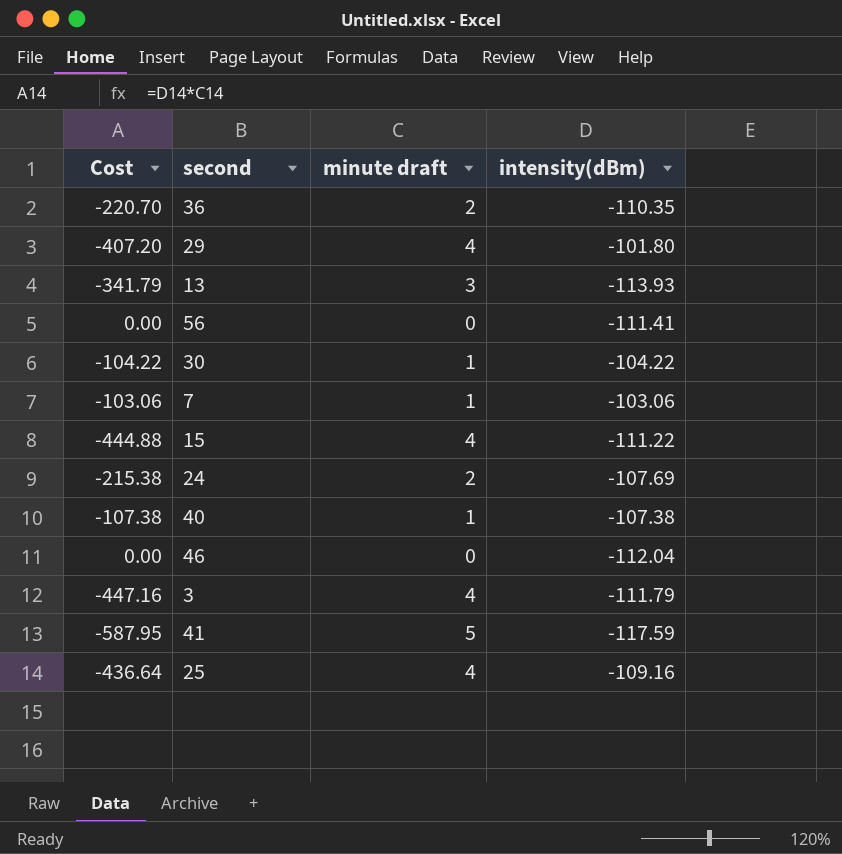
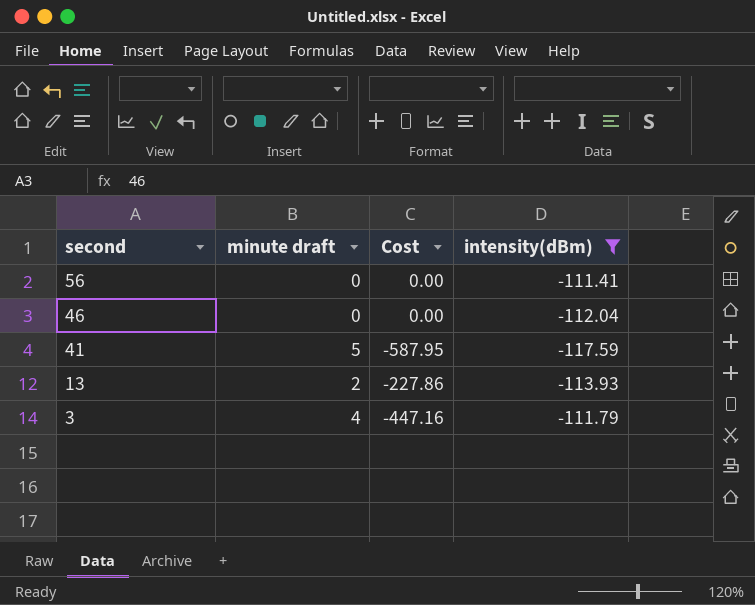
filter: none -> intensity(dBm) <= -111.41
row order: none -> second descending
column Cost | position: 1 -> 3
13 | minute draft: 3 -> 2
13 | Cost: -341.79 -> -227.86

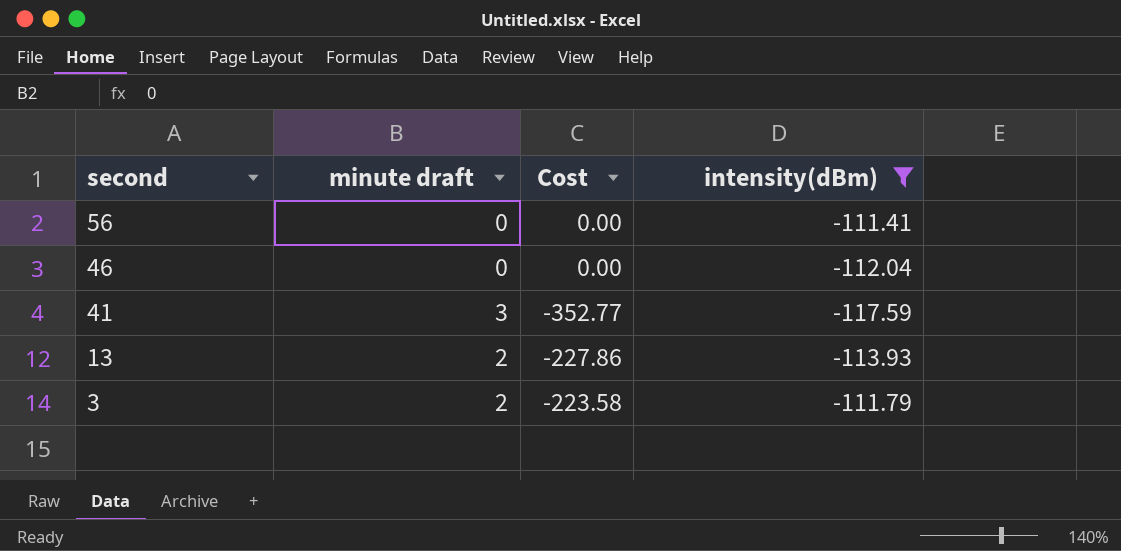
41 | minute draft: 5 -> 3
41 | Cost: -587.95 -> -352.77
3 | minute draft: 4 -> 2
3 | Cost: -447.16 -> -223.58

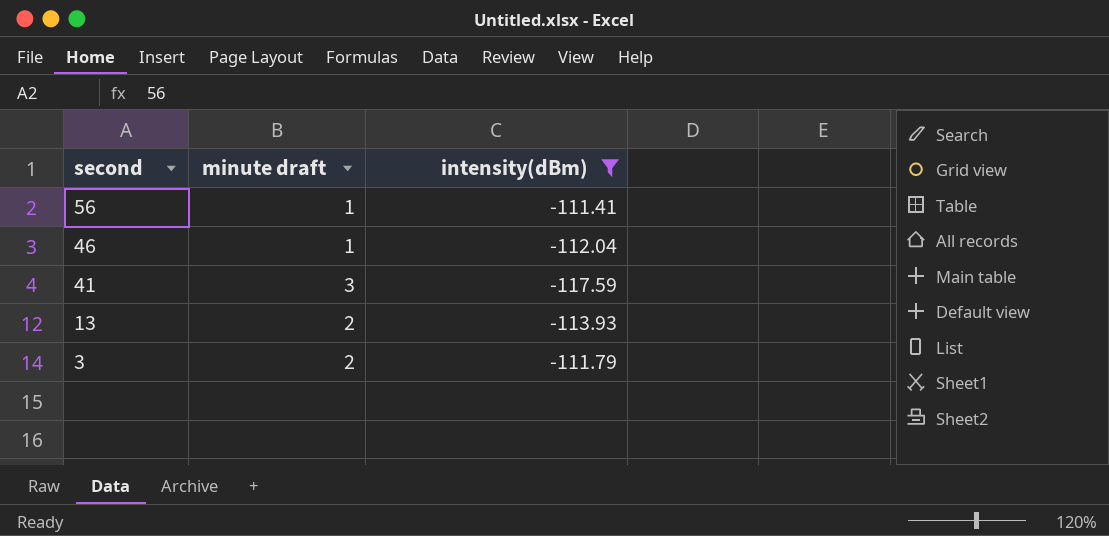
column Cost | formula: [minute draft] * [intensity(dBm)] -> none
56 | minute draft: 0 -> 1
46 | minute draft: 0 -> 1

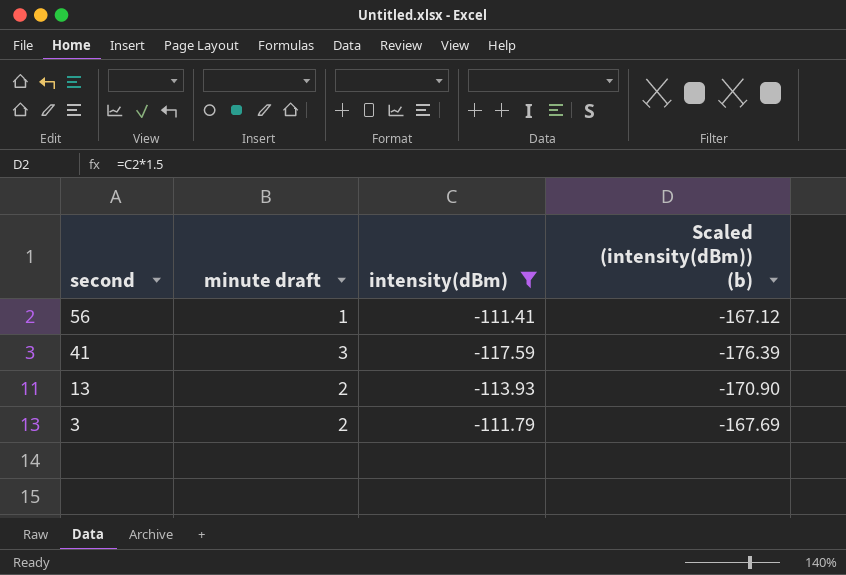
column Scaled (intensity(dBm)) (b) | formula: none -> [intensity(dBm)] * 1.5
row 46: 1 | -112.04 -> none

